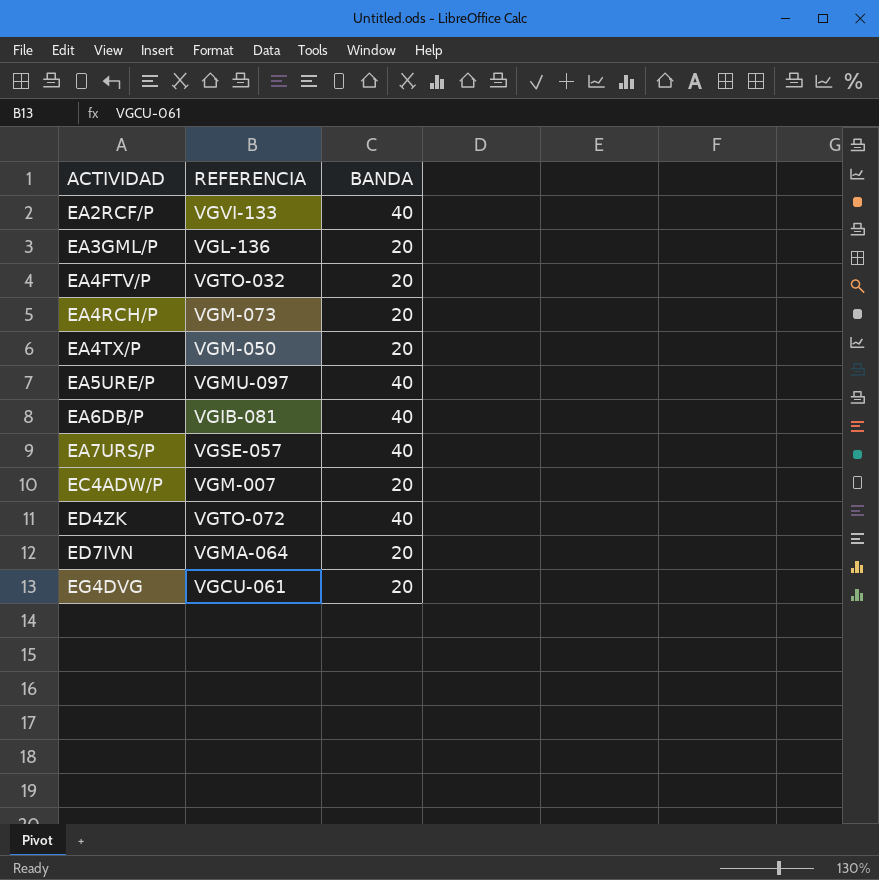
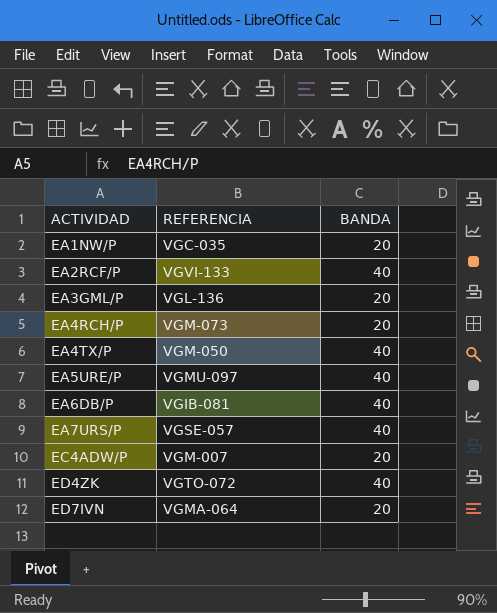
row EA4FTV/P: VGTO-032 | 20 -> none
row EG4DVG: VGCU-061 | 20 -> none
row EA1NW/P: none -> VGC-035 | 20
EA4TX/P | BANDA: 20 -> 40

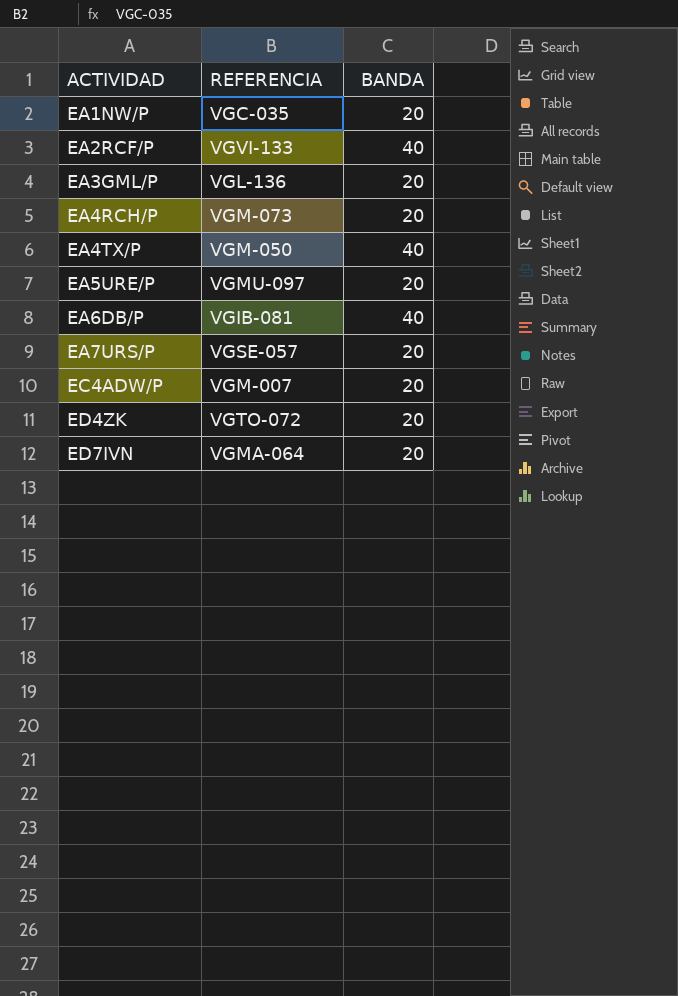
EA5URE/P | BANDA: 40 -> 20
EA7URS/P | BANDA: 40 -> 20
ED4ZK | BANDA: 40 -> 20

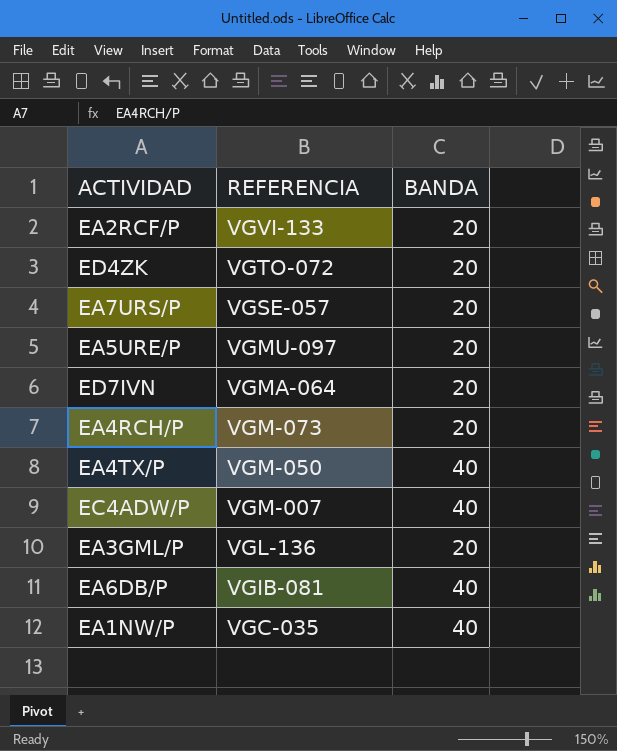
row order: ACTIVIDAD ascending -> REFERENCIA descending
EA2RCF/P | BANDA: 40 -> 20
EC4ADW/P | BANDA: 20 -> 40
EA1NW/P | BANDA: 20 -> 40

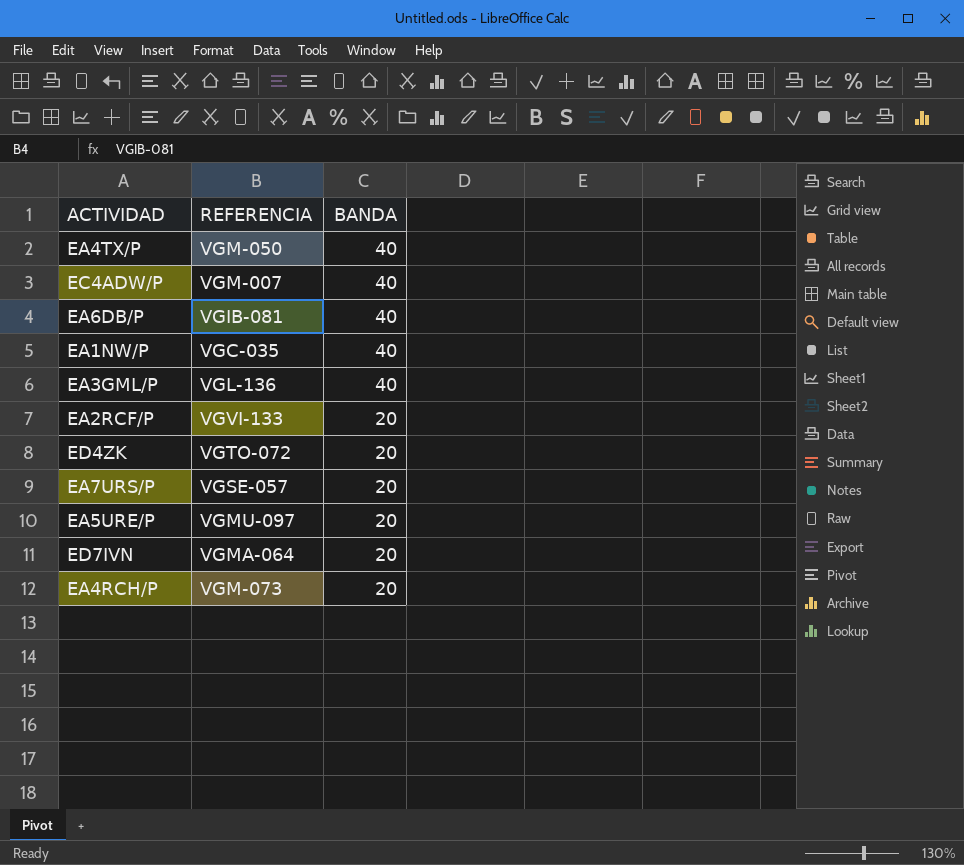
row order: REFERENCIA descending -> BANDA descending
EA3GML/P | BANDA: 20 -> 40

